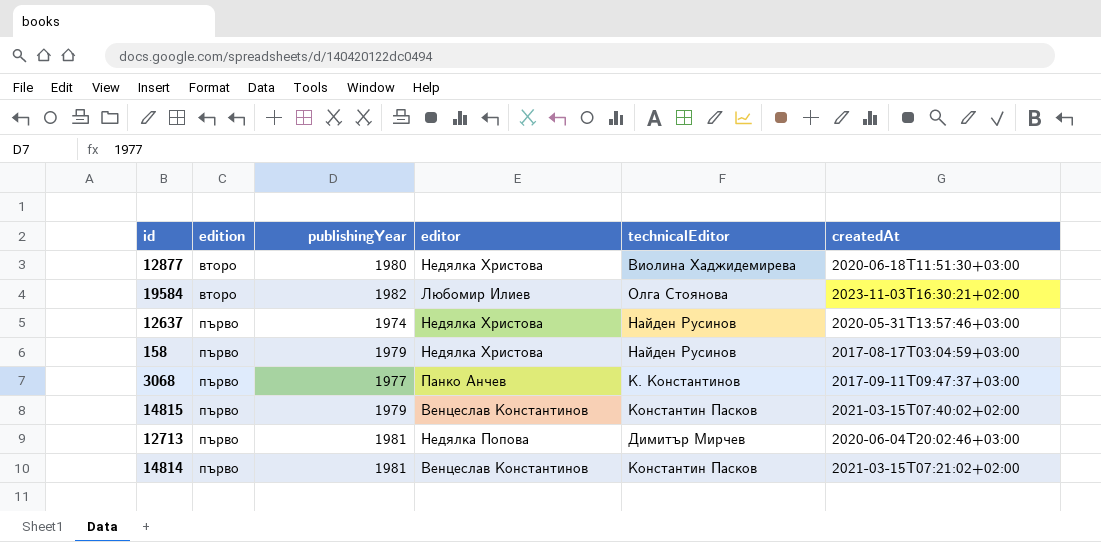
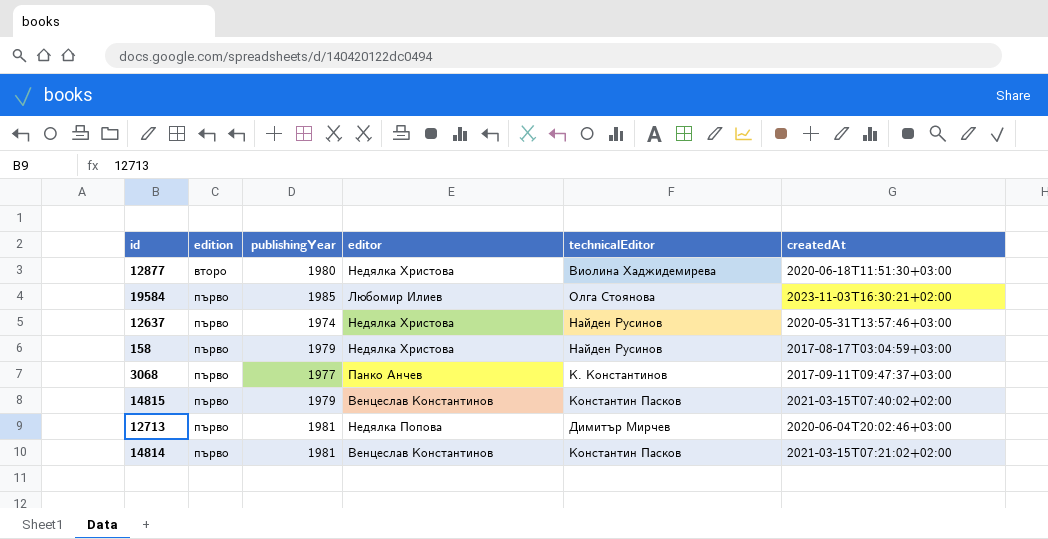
19584 | edition: второ -> първо
19584 | publishingYear: 1982 -> 1985

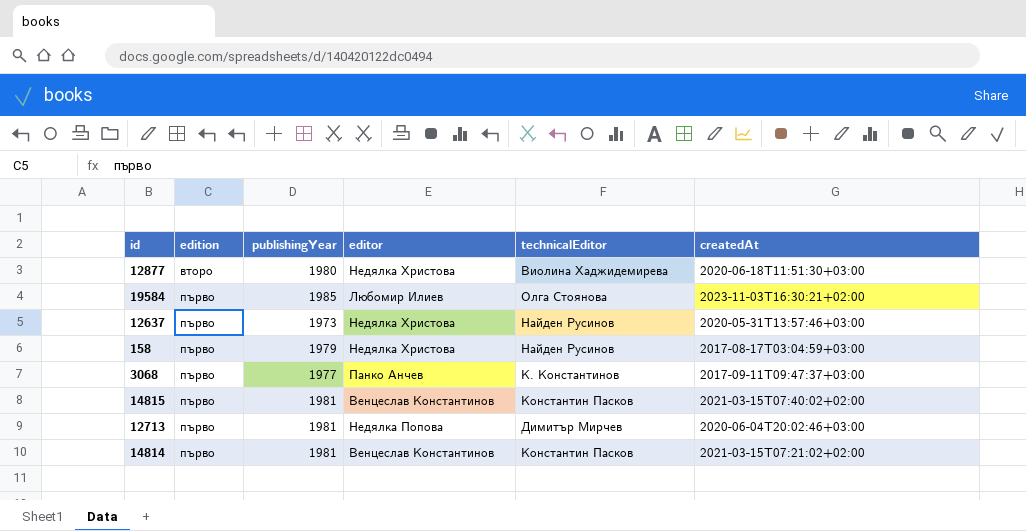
12637 | publishingYear: 1974 -> 1973
14815 | publishingYear: 1979 -> 1981

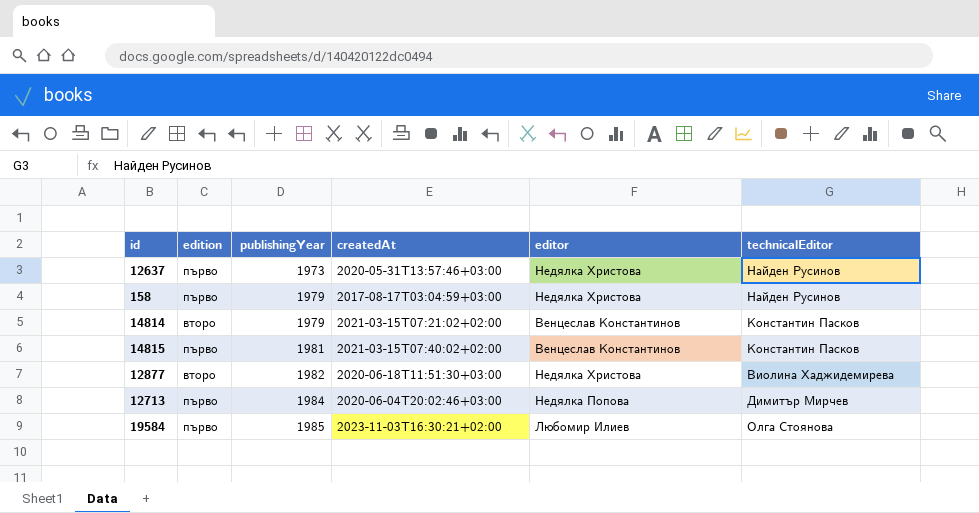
row order: edition ascending -> publishingYear ascending
column createdAt | position: 6 -> 4
row 3068: първо | 1977 | Панко Анчев | К. Константинов | 2017-09-11T09:47:37+03:00 -> none
14814 | edition: първо -> второ
14814 | publishingYear: 1981 -> 1979
12877 | publishingYear: 1980 -> 1982
12713 | publishingYear: 1981 -> 1984

